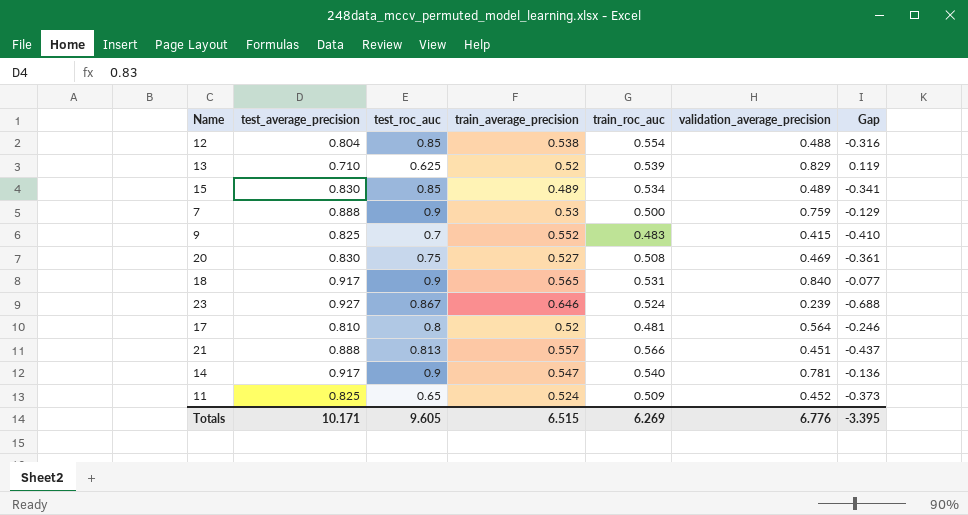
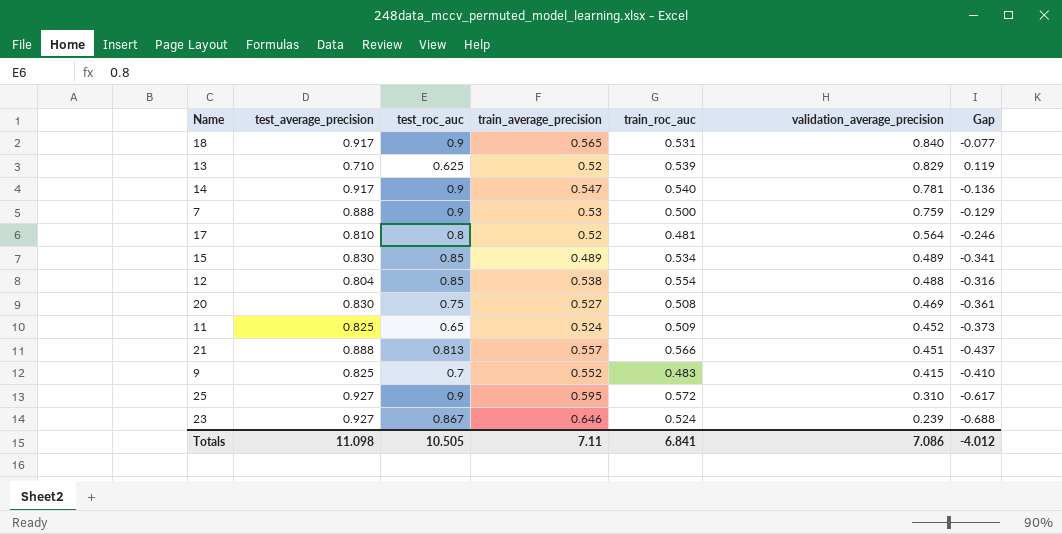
row order: none -> validation_average_precision descending
row 25: none -> 0.927 | 0.9 | 0.595 | 0.572 | 0.310 | -0.617
Totals | test_average_precision: 10.171 -> 11.098
Totals | test_roc_auc: 9.605 -> 10.505
Totals | train_average_precision: 6.515 -> 7.11
Totals | train_roc_auc: 6.269 -> 6.841
Totals | validation_average_precision: 6.776 -> 7.086
Totals | Gap: -3.395 -> -4.012

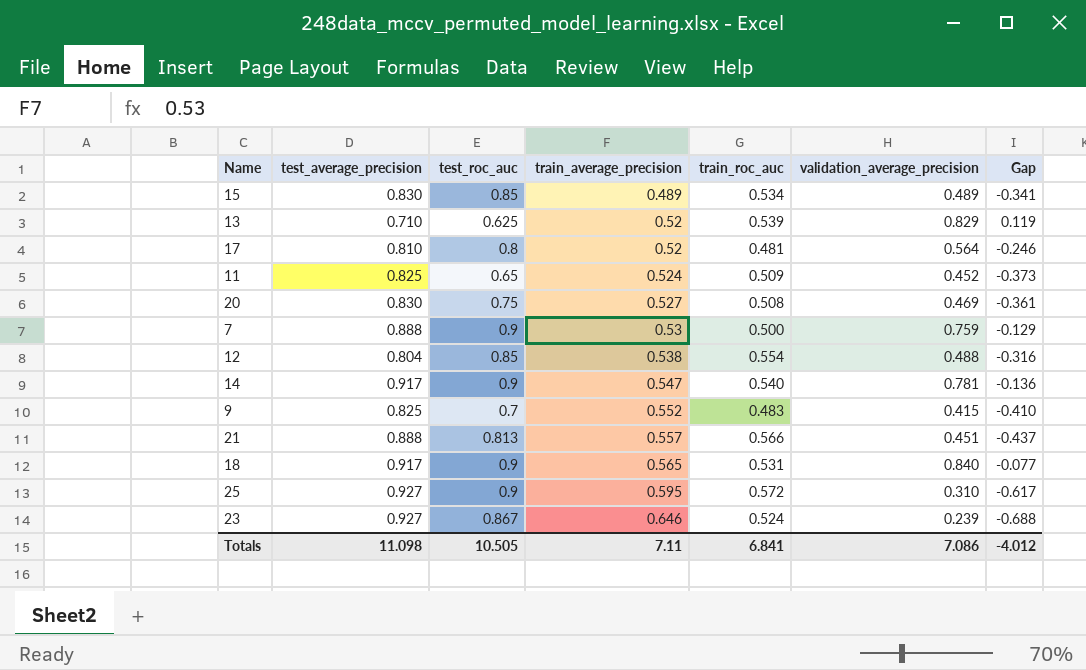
row order: validation_average_precision descending -> train_average_precision ascending

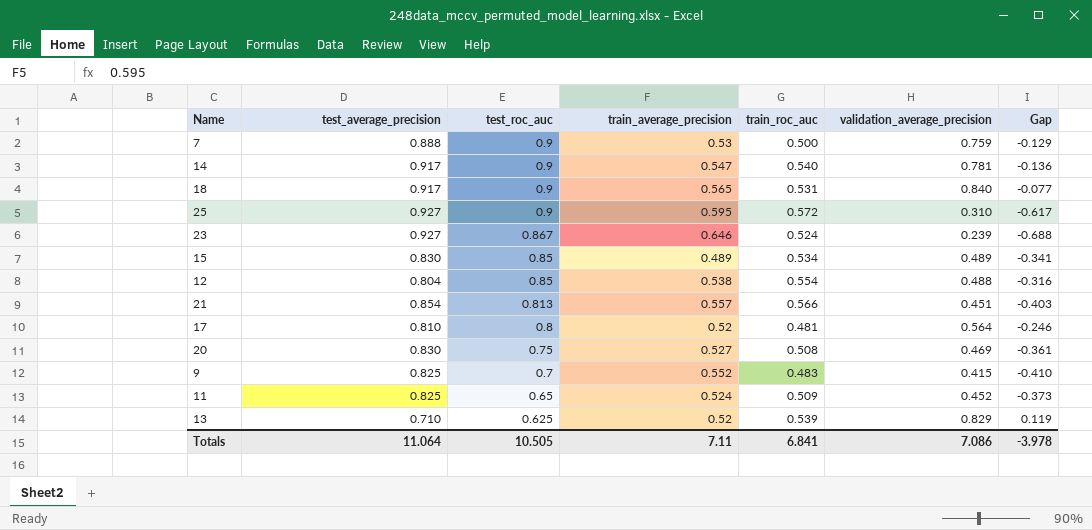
row order: train_average_precision ascending -> test_roc_auc descending
21 | test_average_precision: 0.888 -> 0.854
21 | Gap: -0.437 -> -0.403
Totals | test_average_precision: 11.098 -> 11.064
Totals | Gap: -4.012 -> -3.978

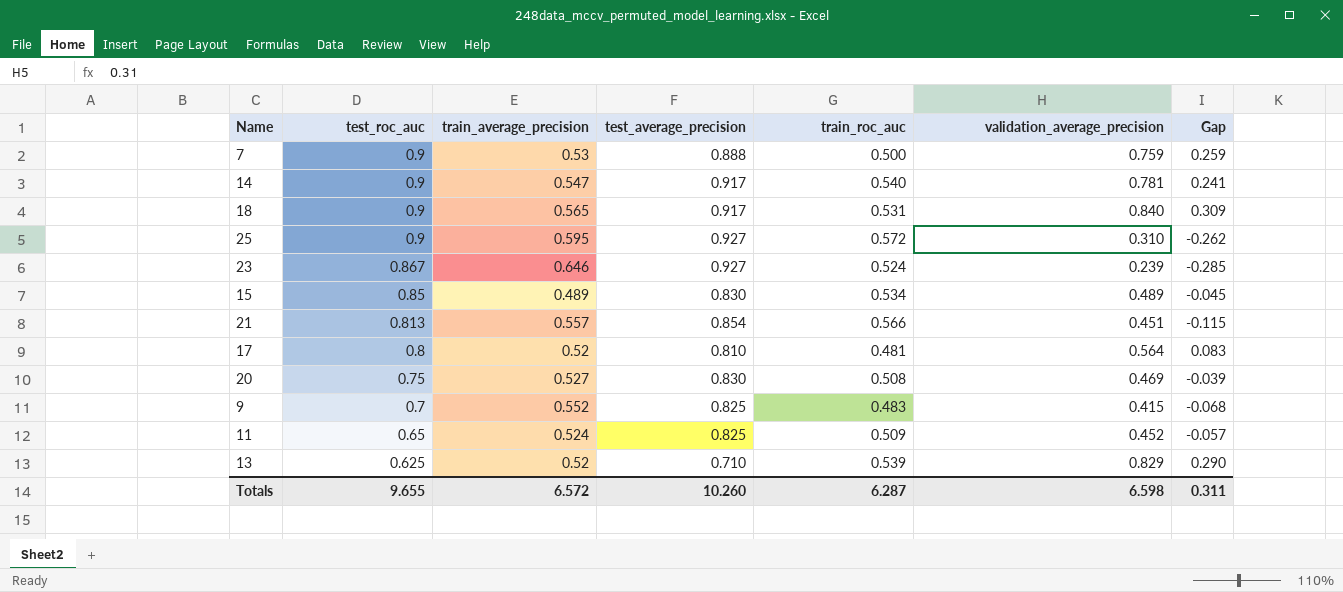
column test_average_precision | position: 2 -> 4
column Gap | formula: [validation_average_precision] - [test_average_precision] -> [validation_average_precision] - [train_roc_auc]
row 12: 0.804 | 0.85 | 0.538 | 0.554 | 0.488 | -0.316 -> none
Totals | test_roc_auc: 10.505 -> 9.655
Totals | train_average_precision: 7.11 -> 6.572
Totals | test_average_precision: 11.064 -> 10.260
Totals | train_roc_auc: 6.841 -> 6.287
Totals | validation_average_precision: 7.086 -> 6.598
Totals | Gap: -3.978 -> 0.311

